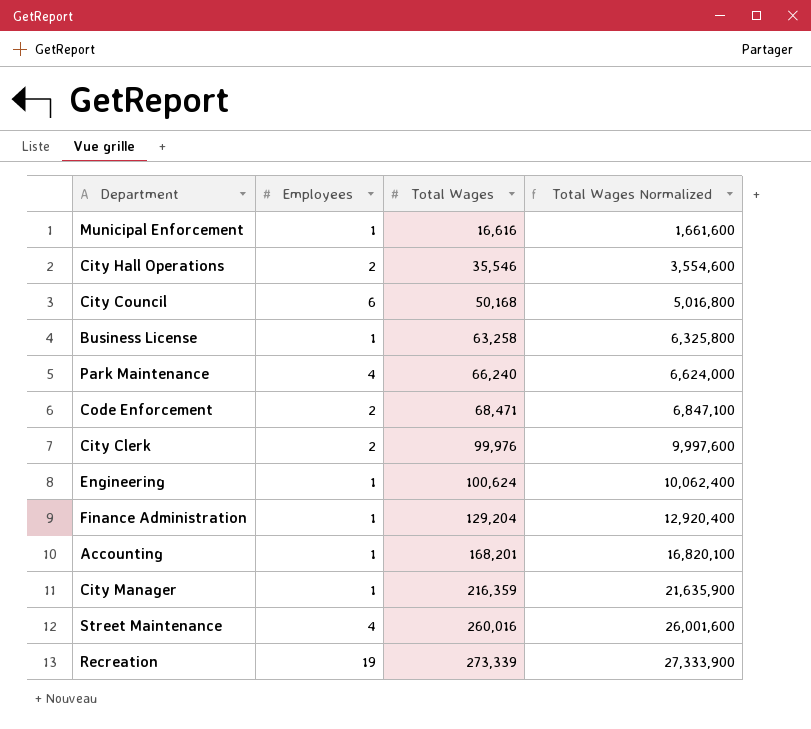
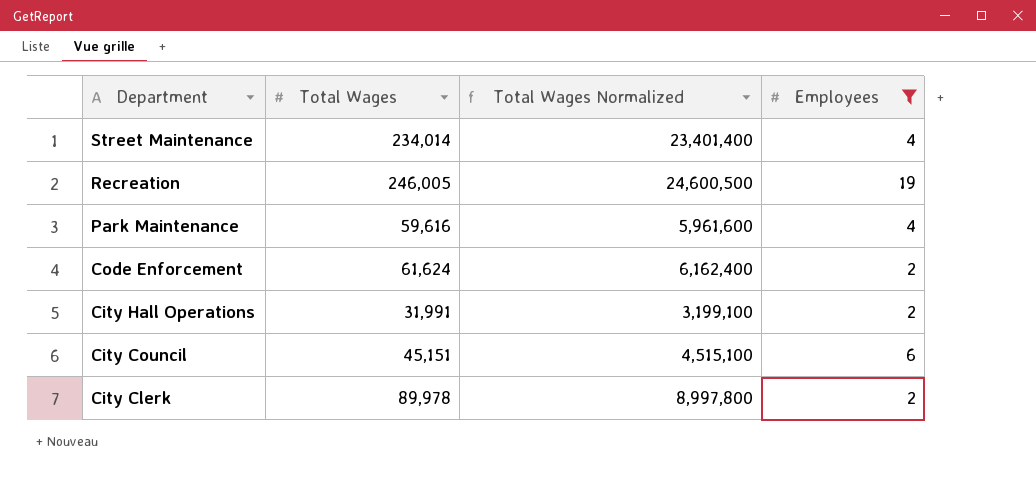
filter: none -> Employees != 1
row order: Total Wages ascending -> Department descending
column Employees | position: 2 -> 4
Street Maintenance | Total Wages: 260,016 -> 234,014
Street Maintenance | Total Wages Normalized: 26,001,600 -> 23,401,400
Recreation | Total Wages: 273,339 -> 246,005
Recreation | Total Wages Normalized: 27,333,900 -> 24,600,500
Park Maintenance | Total Wages: 66,240 -> 59,616
Park Maintenance | Total Wages Normalized: 6,624,000 -> 5,961,600
Code Enforcement | Total Wages: 68,471 -> 61,624
Code Enforcement | Total Wages Normalized: 6,847,100 -> 6,162,400
City Hall Operations | Total Wages: 35,546 -> 31,991
City Hall Operations | Total Wages Normalized: 3,554,600 -> 3,199,100
City Council | Total Wages: 50,168 -> 45,151
City Council | Total Wages Normalized: 5,016,800 -> 4,515,100
City Clerk | Total Wages: 99,976 -> 89,978
City Clerk | Total Wages Normalized: 9,997,600 -> 8,997,800

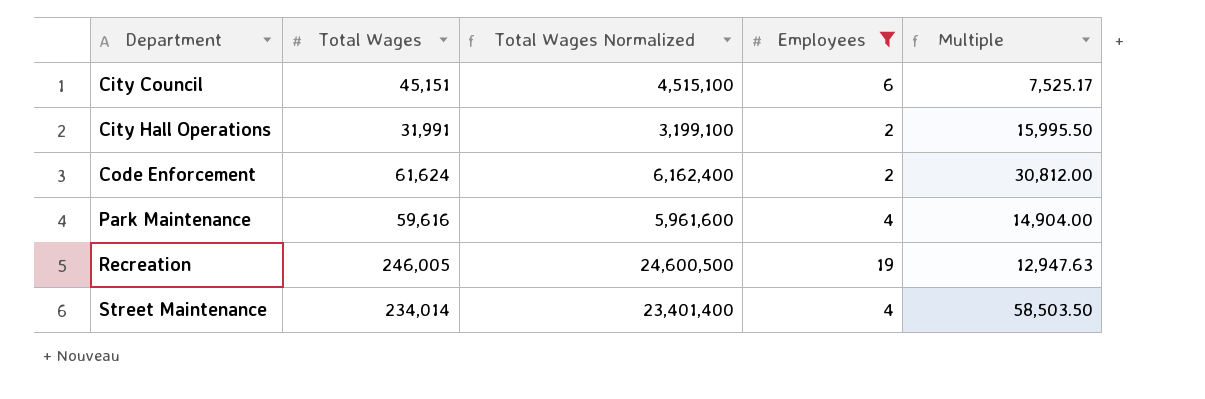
row order: Department descending -> Department ascending
column Multiple | formula: none -> [Total Wages] / [Employees]
row City Clerk: 89,978 | 8,997,800 | 2 -> none

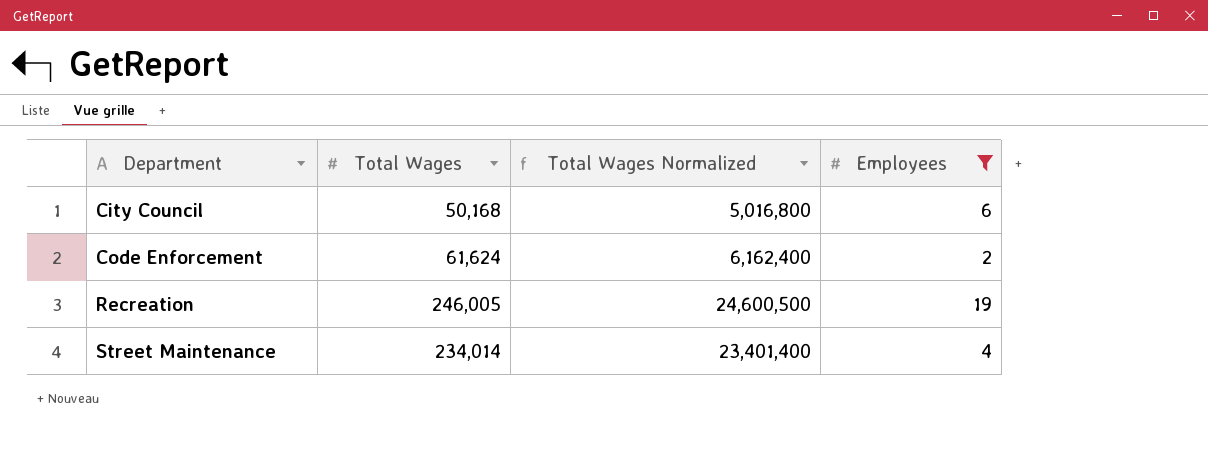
column Multiple | formula: [Total Wages] / [Employees] -> none
row City Hall Operations: 31,991 | 3,199,100 | 2 | 15,995.50 -> none
row Park Maintenance: 59,616 | 5,961,600 | 4 | 14,904.00 -> none
City Council | Total Wages: 45,151 -> 50,168
City Council | Total Wages Normalized: 4,515,100 -> 5,016,800

